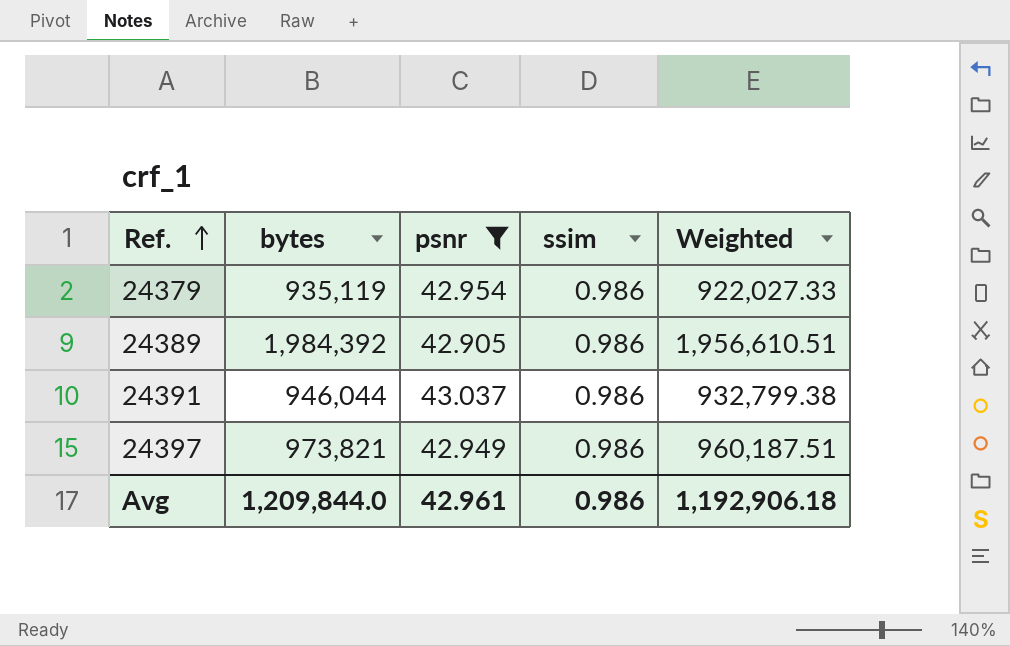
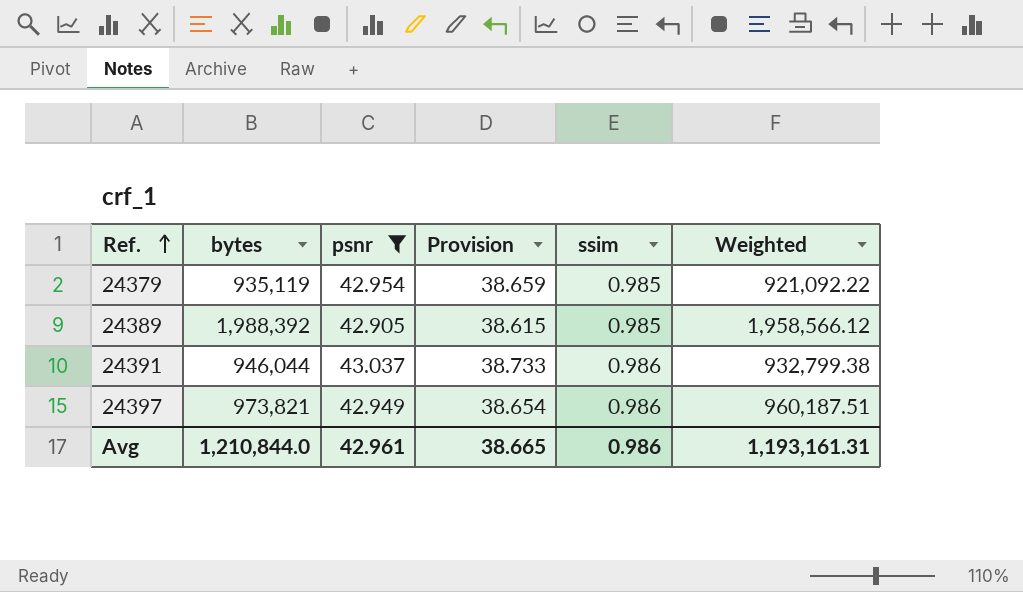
column Provision | formula: none -> [psnr] * 0.9
24379 | ssim: 0.986 -> 0.985
24379 | Weighted: 922,027.33 -> 921,092.22
24389 | bytes: 1,984,392 -> 1,988,392
24389 | ssim: 0.986 -> 0.985
24389 | Weighted: 1,956,610.51 -> 1,958,566.12
Avg | bytes: 1,209,844.0 -> 1,210,844.0
Avg | Weighted: 1,192,906.18 -> 1,193,161.31

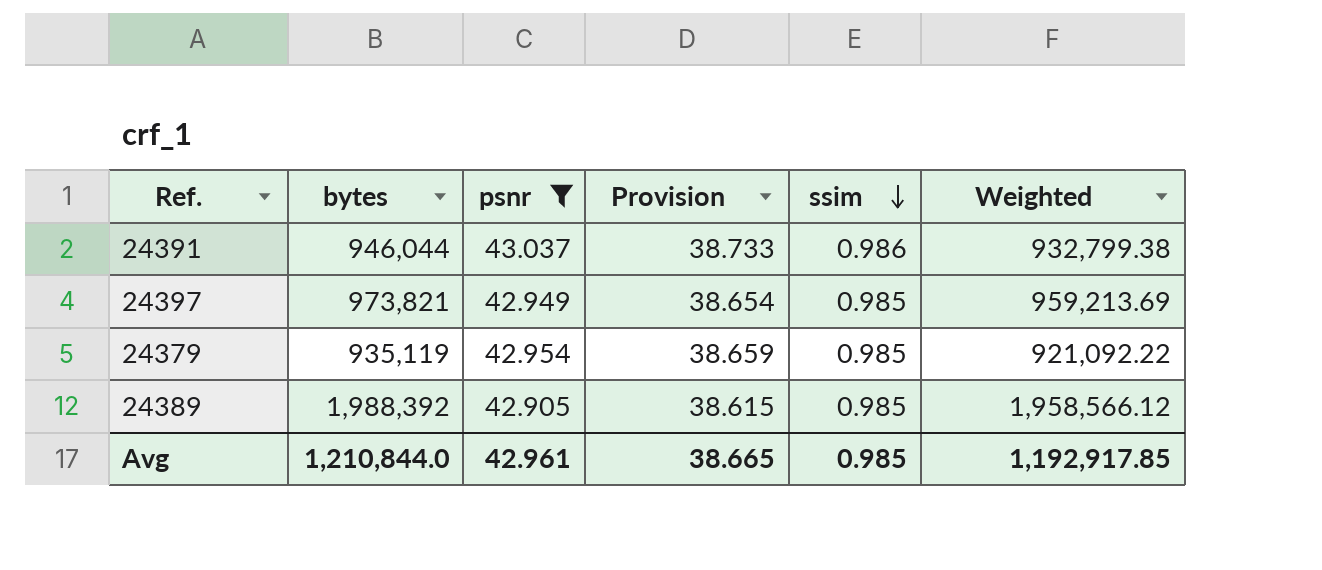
row order: Ref. ascending -> ssim descending
24397 | ssim: 0.986 -> 0.985
24397 | Weighted: 960,187.51 -> 959,213.69
Avg | ssim: 0.986 -> 0.985
Avg | Weighted: 1,193,161.31 -> 1,192,917.85

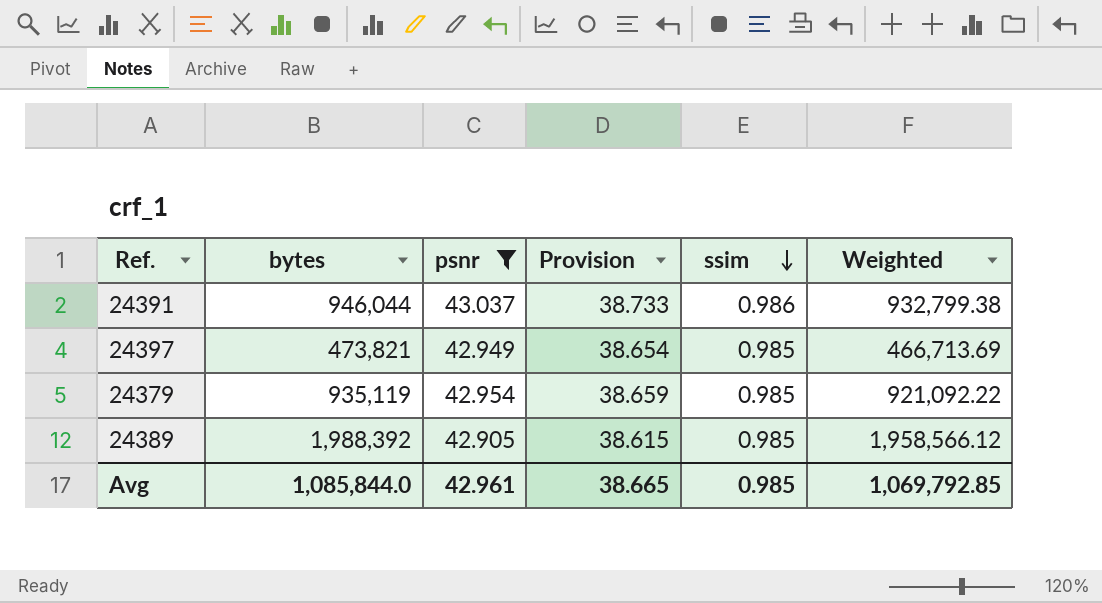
24397 | bytes: 973,821 -> 473,821
24397 | Weighted: 959,213.69 -> 466,713.69
Avg | bytes: 1,210,844.0 -> 1,085,844.0
Avg | Weighted: 1,192,917.85 -> 1,069,792.85

